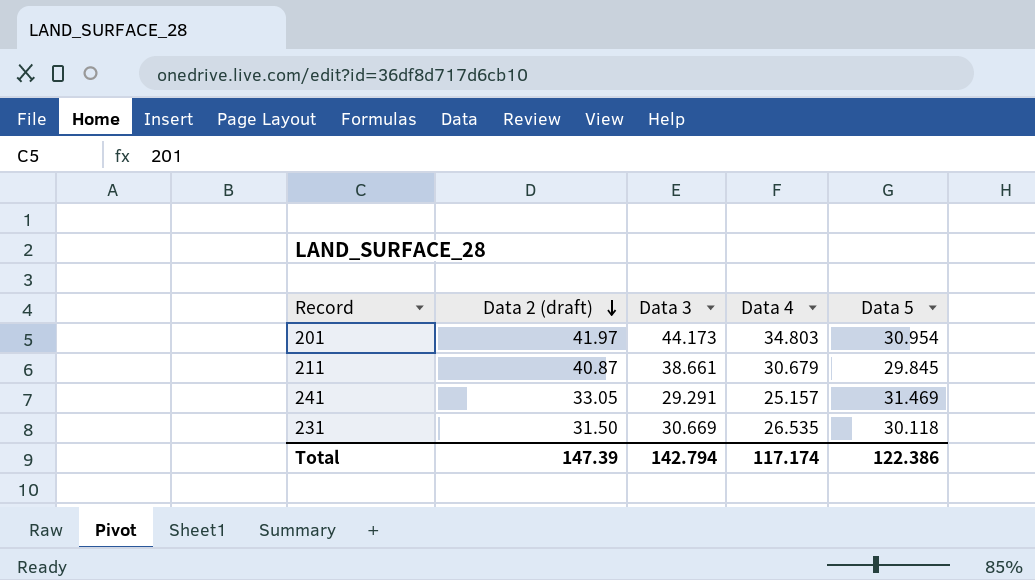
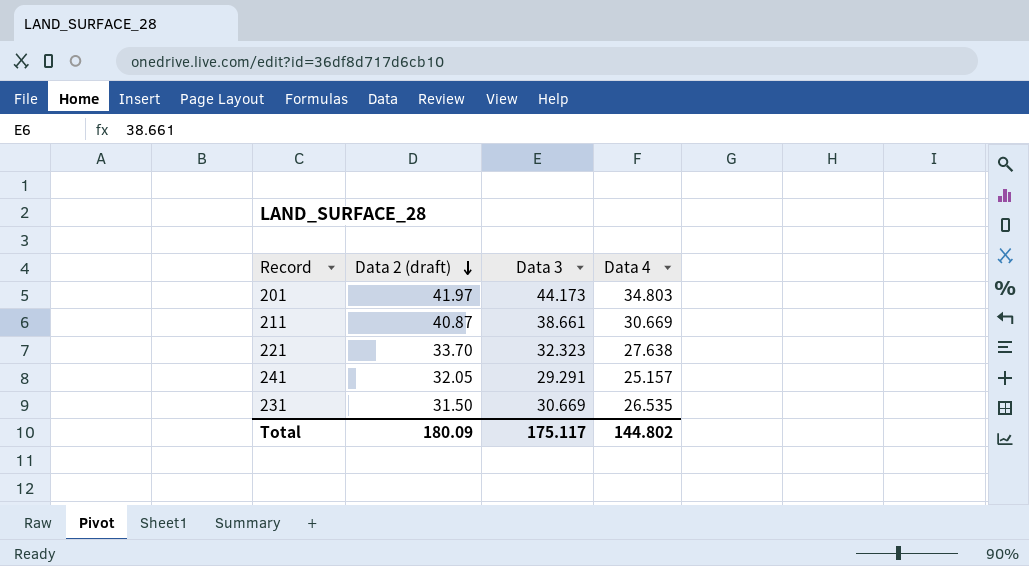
column Data 5 | position: 5 -> none
211 | Data 4: 30.679 -> 30.669
row 221: none -> 33.70 | 32.323 | 27.638
241 | Data 2 (draft): 33.05 -> 32.05
Total | Data 2 (draft): 147.39 -> 180.09
Total | Data 3: 142.794 -> 175.117
Total | Data 4: 117.174 -> 144.802

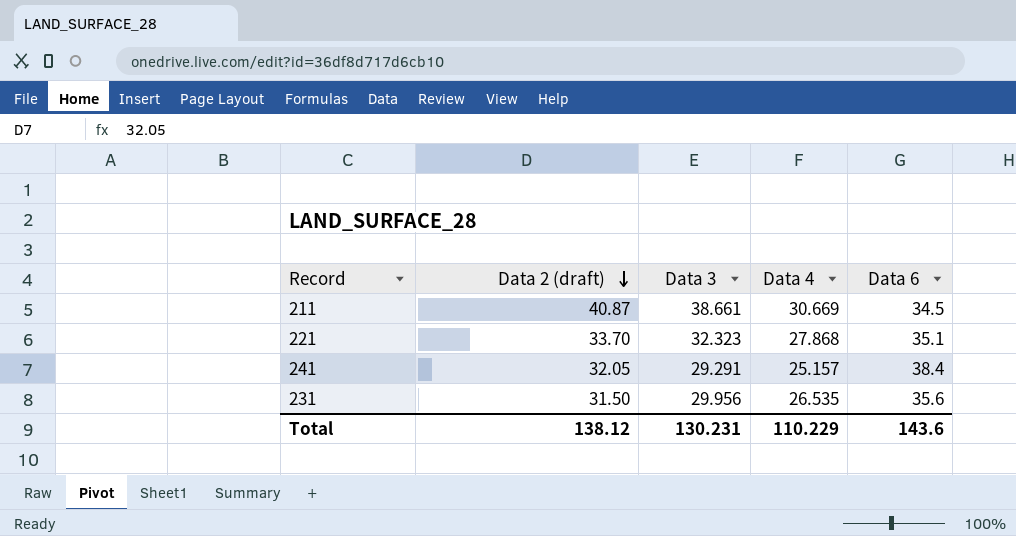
column Data 6 | position: none -> 5
row 201: 41.97 | 44.173 | 34.803 -> none
221 | Data 4: 27.638 -> 27.868
231 | Data 3: 30.669 -> 29.956
Total | Data 2 (draft): 180.09 -> 138.12
Total | Data 3: 175.117 -> 130.231
Total | Data 4: 144.802 -> 110.229

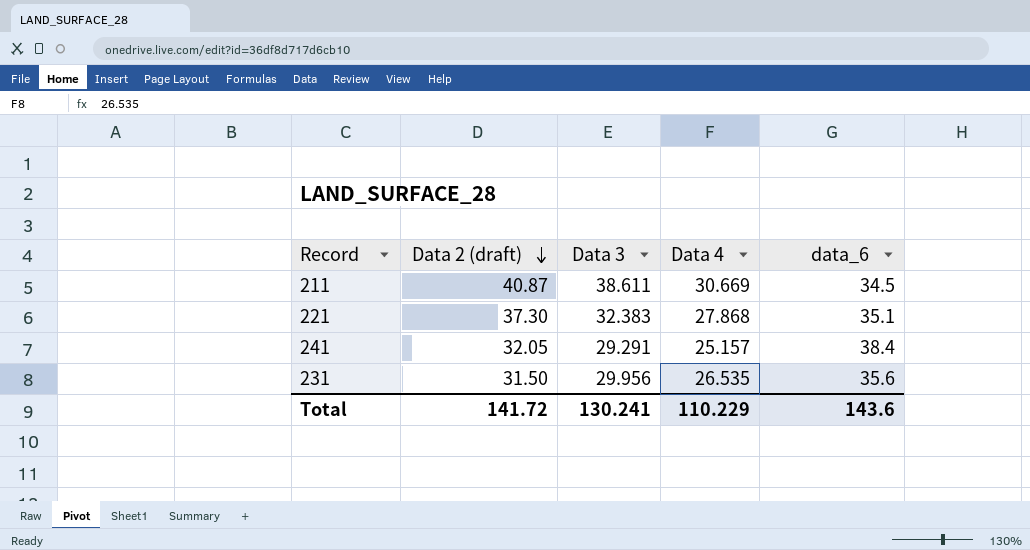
column name: Data 6 -> data_6
211 | Data 3: 38.661 -> 38.611
221 | Data 2 (draft): 33.70 -> 37.30
221 | Data 3: 32.323 -> 32.383
Total | Data 2 (draft): 138.12 -> 141.72
Total | Data 3: 130.231 -> 130.241

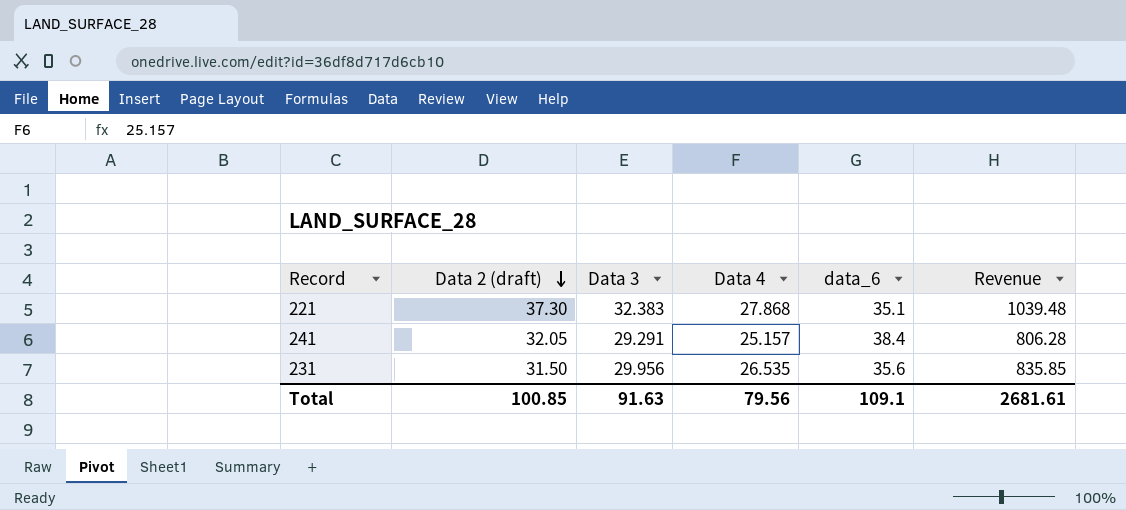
column Revenue | formula: none -> [Data 2 (draft)] * [Data 4]
row 211: 40.87 | 38.611 | 30.669 | 34.5 -> none
Total | Data 2 (draft): 141.72 -> 100.85
Total | Data 3: 130.241 -> 91.63
Total | Data 4: 110.229 -> 79.56
Total | data_6: 143.6 -> 109.1

